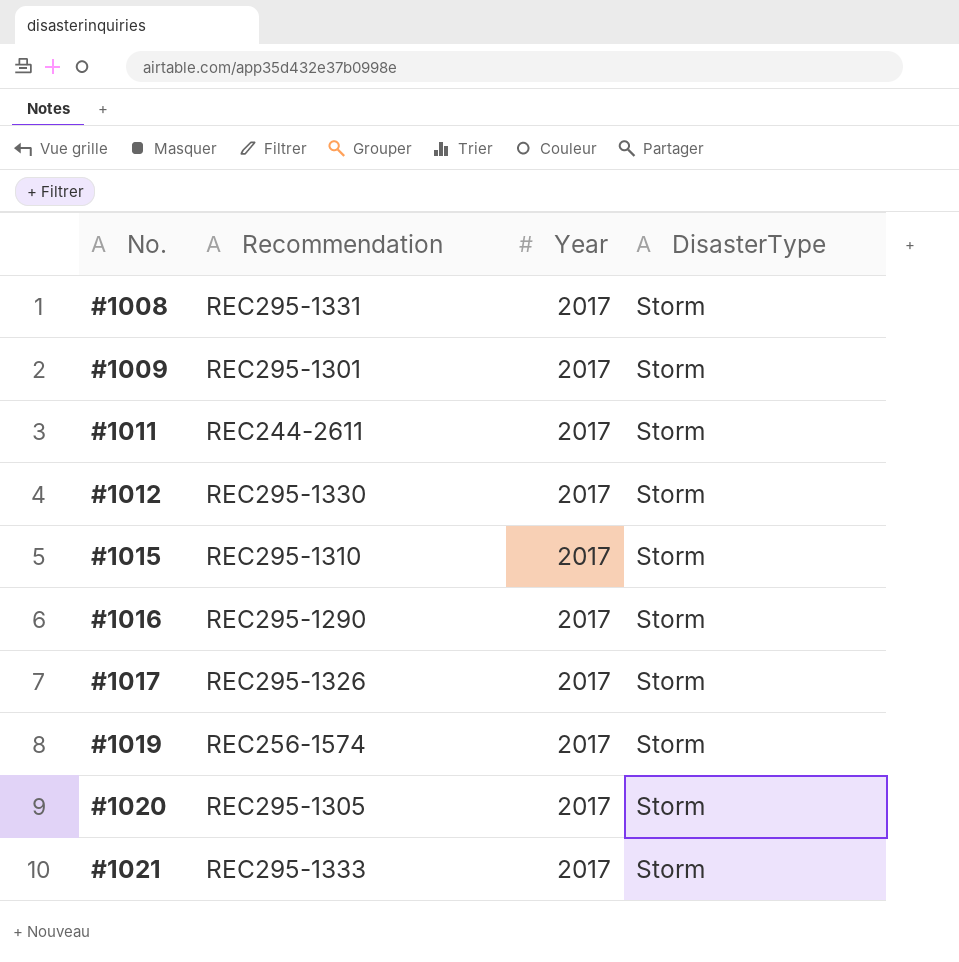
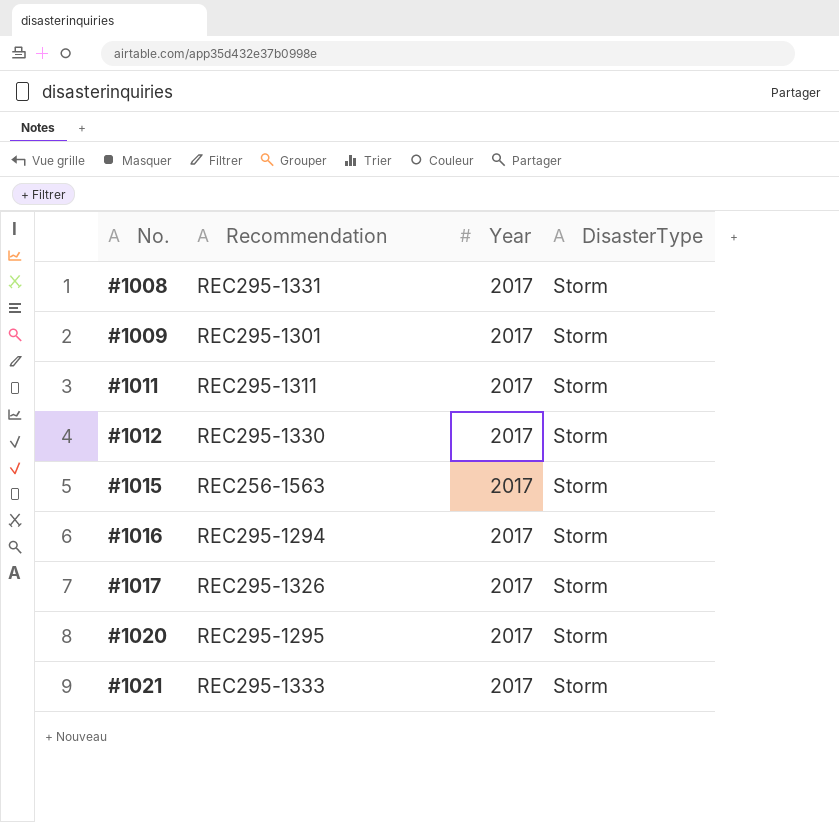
row #1019: REC256-1574 | 2017 | Storm -> none
#1011 | Recommendation: REC244-2611 -> REC295-1311
#1015 | Recommendation: REC295-1310 -> REC256-1563
#1016 | Recommendation: REC295-1290 -> REC295-1294
#1020 | Recommendation: REC295-1305 -> REC295-1295

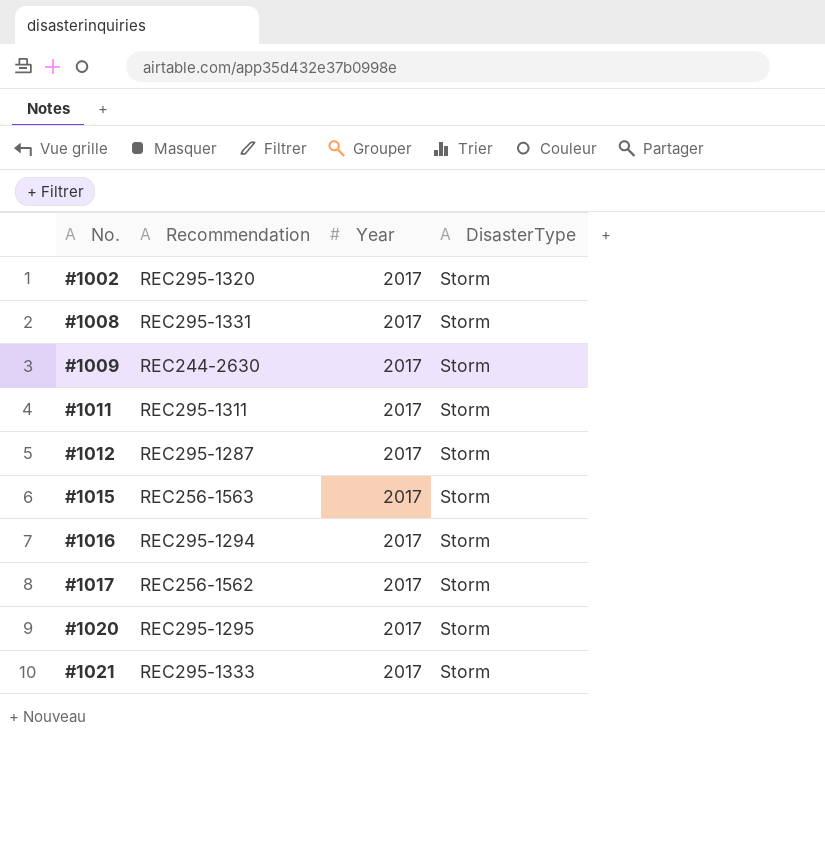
row #1002: none -> REC295-1320 | 2017 | Storm
#1009 | Recommendation: REC295-1301 -> REC244-2630
#1012 | Recommendation: REC295-1330 -> REC295-1287
#1017 | Recommendation: REC295-1326 -> REC256-1562

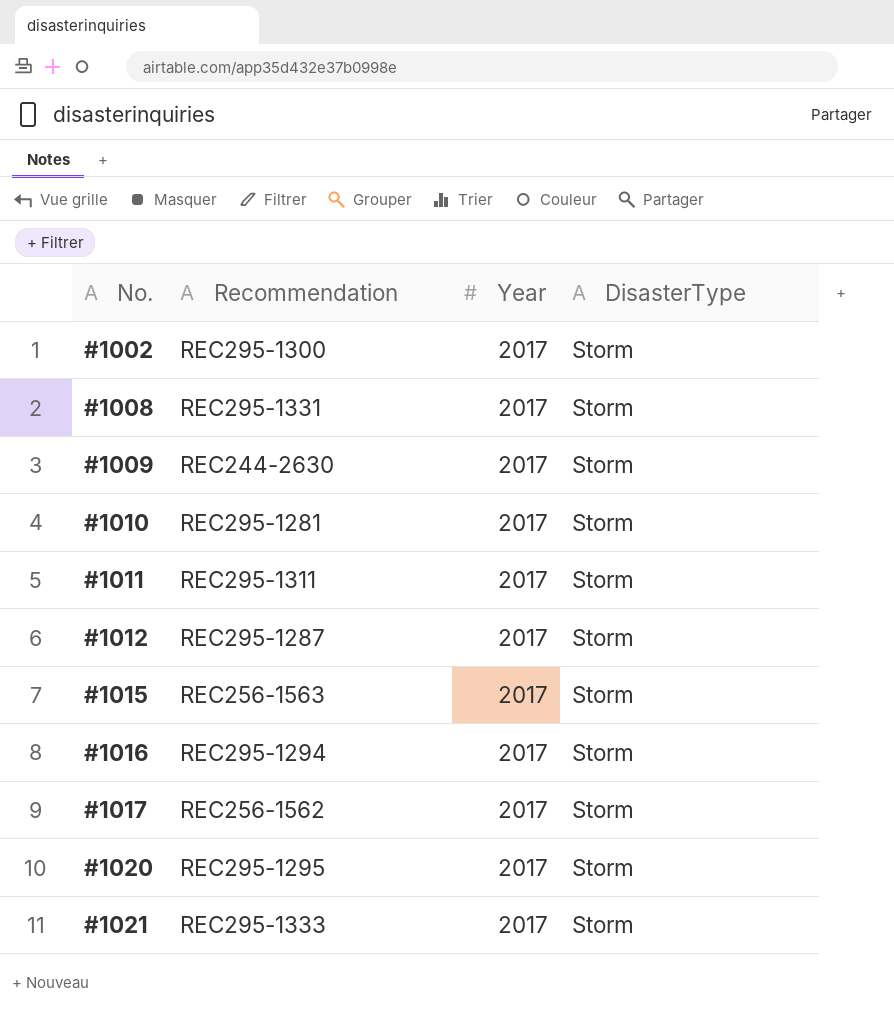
#1002 | Recommendation: REC295-1320 -> REC295-1300
row #1010: none -> REC295-1281 | 2017 | Storm

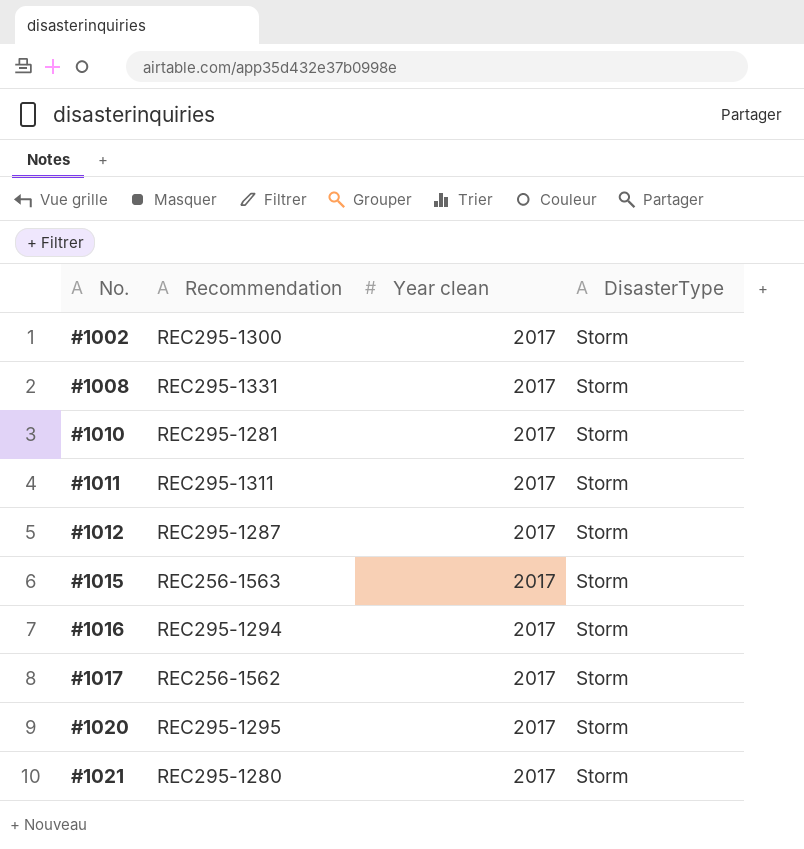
column name: Year -> Year clean
row #1009: REC244-2630 | 2017 | Storm -> none
#1021 | Recommendation: REC295-1333 -> REC295-1280

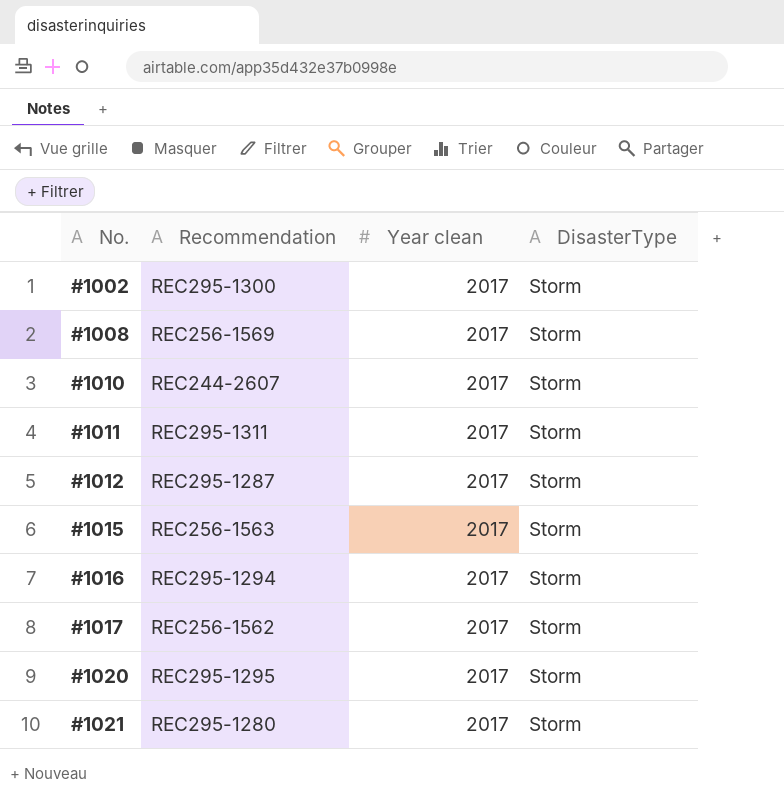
#1008 | Recommendation: REC295-1331 -> REC256-1569
#1010 | Recommendation: REC295-1281 -> REC244-2607

